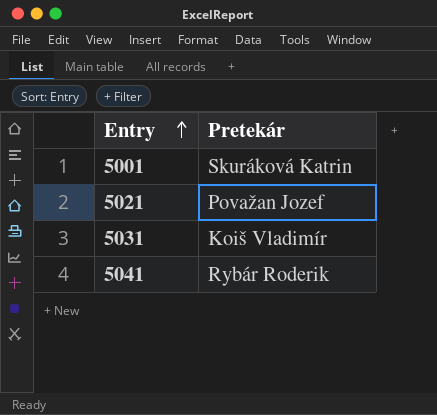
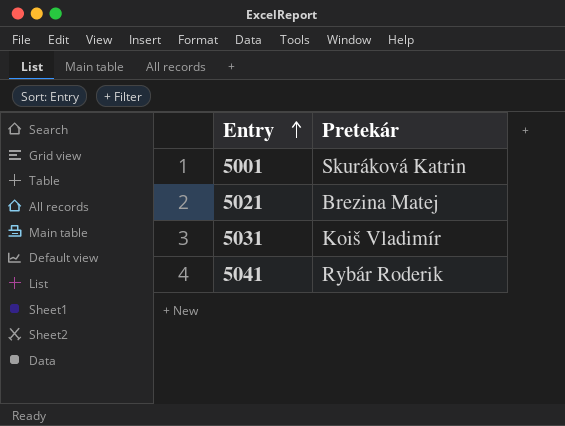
5021 | Pretekár: Považan Jozef -> Brezina Matej

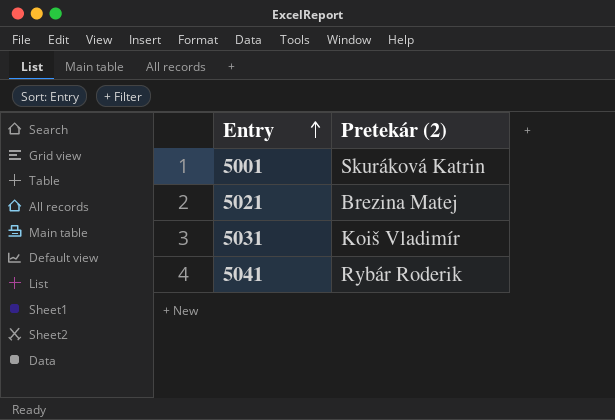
column name: Pretekár -> Pretekár (2)

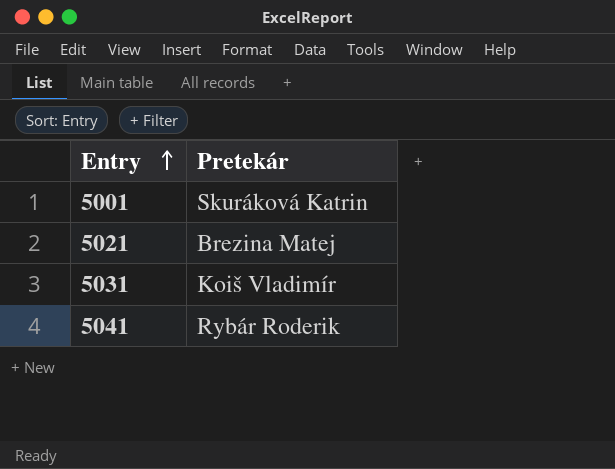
column name: Pretekár (2) -> Pretekár

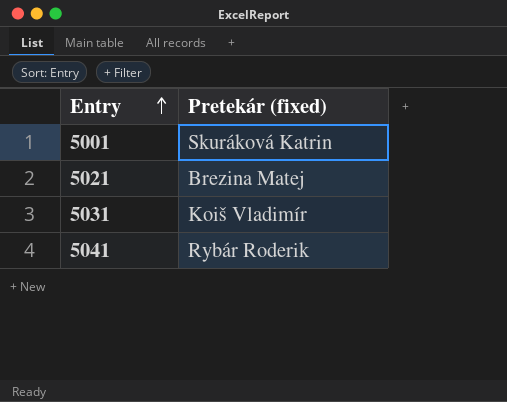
column name: Pretekár -> Pretekár (fixed)

